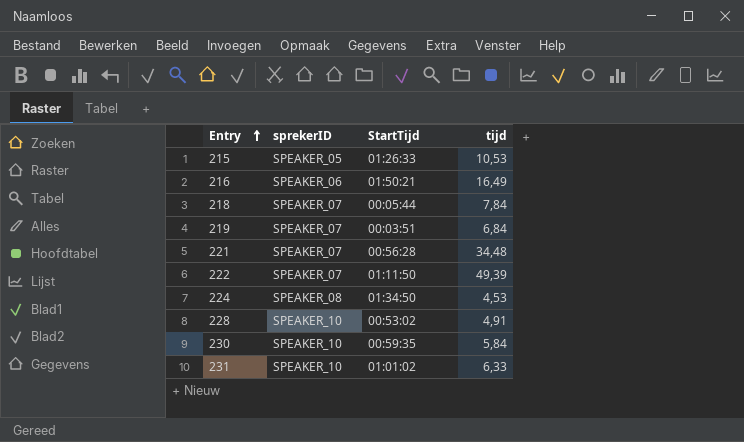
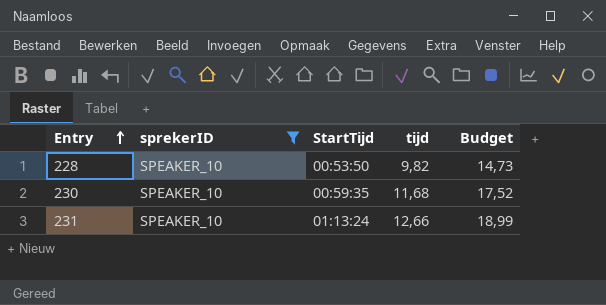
filter: none -> sprekerID = SPEAKER_10
column Budget | formula: none -> [tijd] * 1,5
228 | StartTijd: 00:53:02 -> 00:53:50
228 | tijd: 4,91 -> 9,82
230 | tijd: 5,84 -> 11,68
231 | StartTijd: 01:01:02 -> 01:13:24
231 | tijd: 6,33 -> 12,66

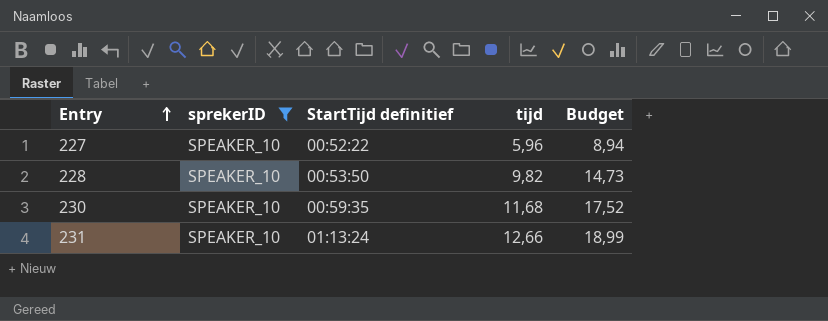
column name: StartTijd -> StartTijd definitief
row 227: none -> SPEAKER_10 | 00:52:22 | 5,96 | 8,94

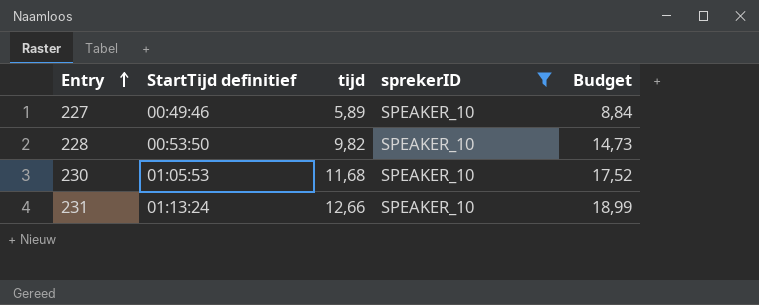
column sprekerID | position: 2 -> 4
227 | StartTijd definitief: 00:52:22 -> 00:49:46
227 | tijd: 5,96 -> 5,89
227 | Budget: 8,94 -> 8,84
230 | StartTijd definitief: 00:59:35 -> 01:05:53

